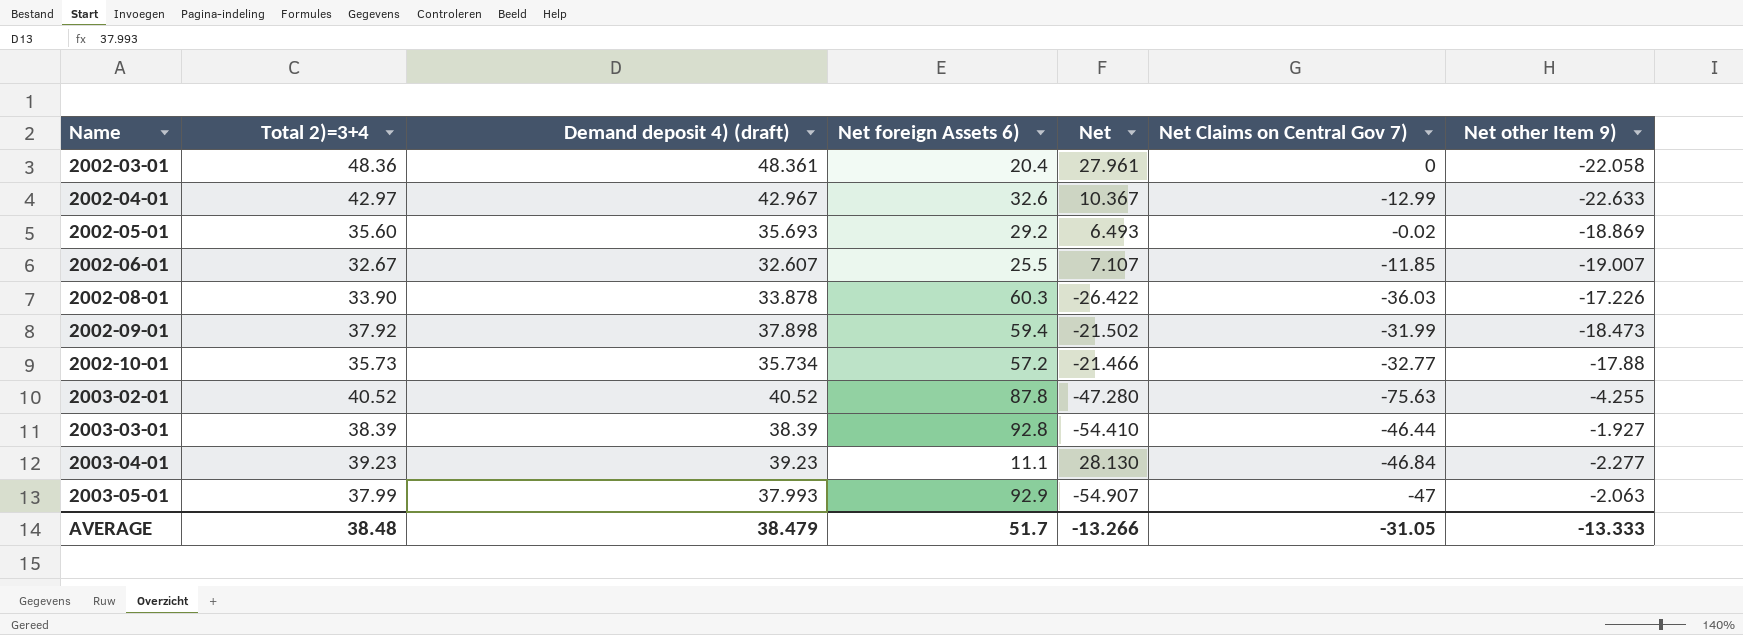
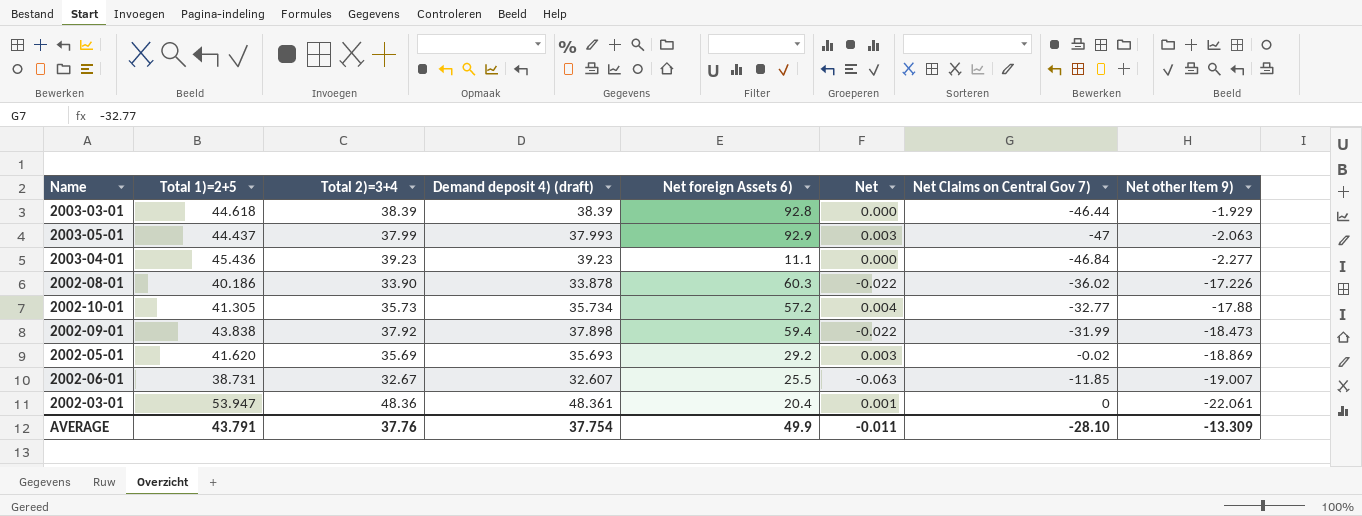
row order: Name ascending -> Net other Item 9) descending
column Total 1)=2+5 | position: none -> 2
column Net | formula: [Demand deposit 4) (draft)] - [Net foreign Assets 6)] -> [Demand deposit 4) (draft)] - [Total 2)=3+4]
row 2002-04-01: 42.97 | 42.967 | 32.6 | 10.367 | -12.99 | -22.633 -> none
row 2003-02-01: 40.52 | 40.52 | 87.8 | -47.280 | -75.63 | -4.255 -> none
2003-03-01 | Net other Item 9): -1.927 -> -1.929
2002-08-01 | Net Claims on Central Gov 7): -36.03 -> -36.02
2002-05-01 | Total 2)=3+4: 35.60 -> 35.69
2002-03-01 | Net other Item 9): -22.058 -> -22.061
AVERAGE | Total 2)=3+4: 38.48 -> 37.76
AVERAGE | Demand deposit 4) (draft): 38.479 -> 37.754
AVERAGE | Net foreign Assets 6): 51.7 -> 49.9
AVERAGE | Net: -13.266 -> -0.011
AVERAGE | Net Claims on Central Gov 7): -31.05 -> -28.10
AVERAGE | Net other Item 9): -13.333 -> -13.309

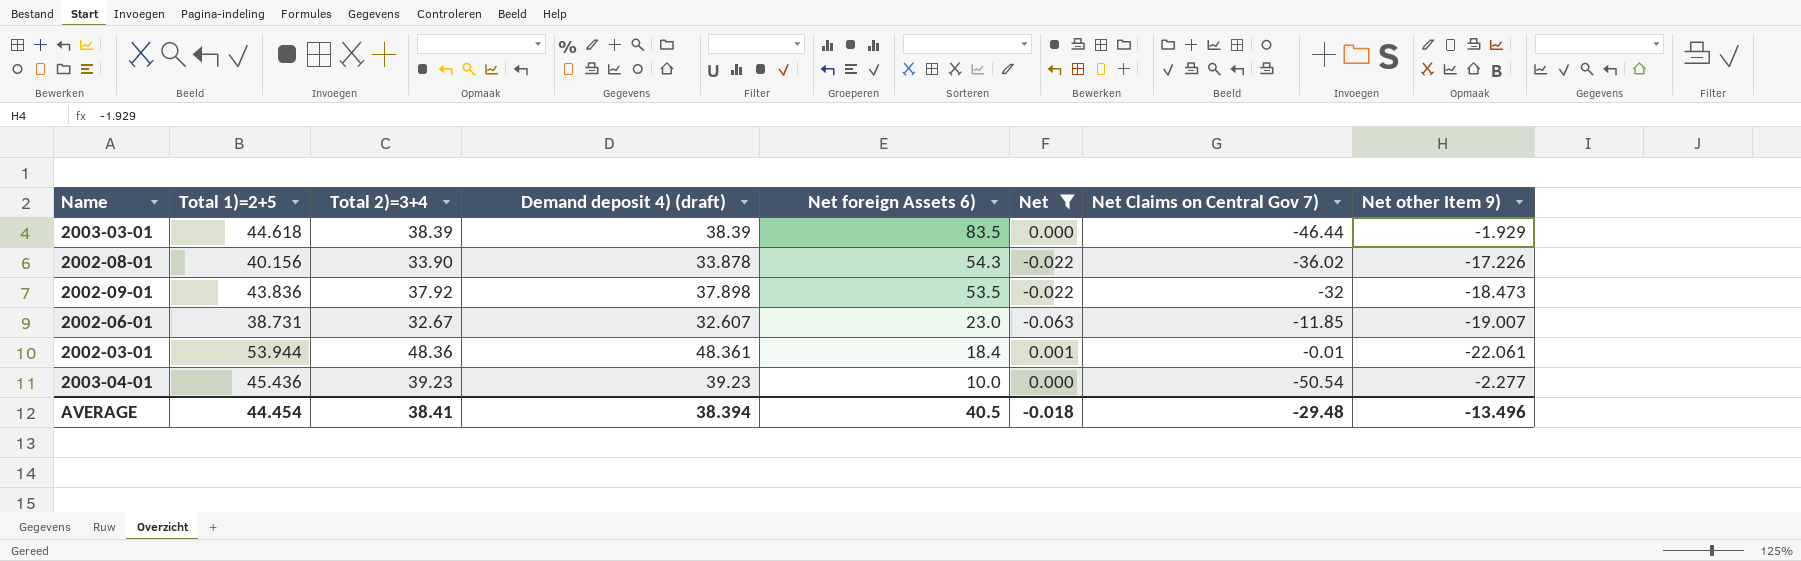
filter: none -> Net <= 0.001
row order: Net other Item 9) descending -> Net foreign Assets 6) descending
2003-03-01 | Net foreign Assets 6): 92.8 -> 83.5
2002-08-01 | Total 1)=2+5: 40.186 -> 40.156
2002-08-01 | Net foreign Assets 6): 60.3 -> 54.3
2002-09-01 | Total 1)=2+5: 43.838 -> 43.836
2002-09-01 | Net foreign Assets 6): 59.4 -> 53.5
2002-09-01 | Net Claims on Central Gov 7): -31.99 -> -32
2002-06-01 | Net foreign Assets 6): 25.5 -> 23.0
2002-03-01 | Total 1)=2+5: 53.947 -> 53.944
2002-03-01 | Net foreign Assets 6): 20.4 -> 18.4
2002-03-01 | Net Claims on Central Gov 7): 0 -> -0.01
2003-04-01 | Net foreign Assets 6): 11.1 -> 10.0
2003-04-01 | Net Claims on Central Gov 7): -46.84 -> -50.54
AVERAGE | Total 1)=2+5: 43.791 -> 44.454
AVERAGE | Total 2)=3+4: 37.76 -> 38.41
AVERAGE | Demand deposit 4) (draft): 37.754 -> 38.394
AVERAGE | Net foreign Assets 6): 49.9 -> 40.5
AVERAGE | Net: -0.011 -> -0.018
AVERAGE | Net Claims on Central Gov 7): -28.10 -> -29.48
AVERAGE | Net other Item 9): -13.309 -> -13.496

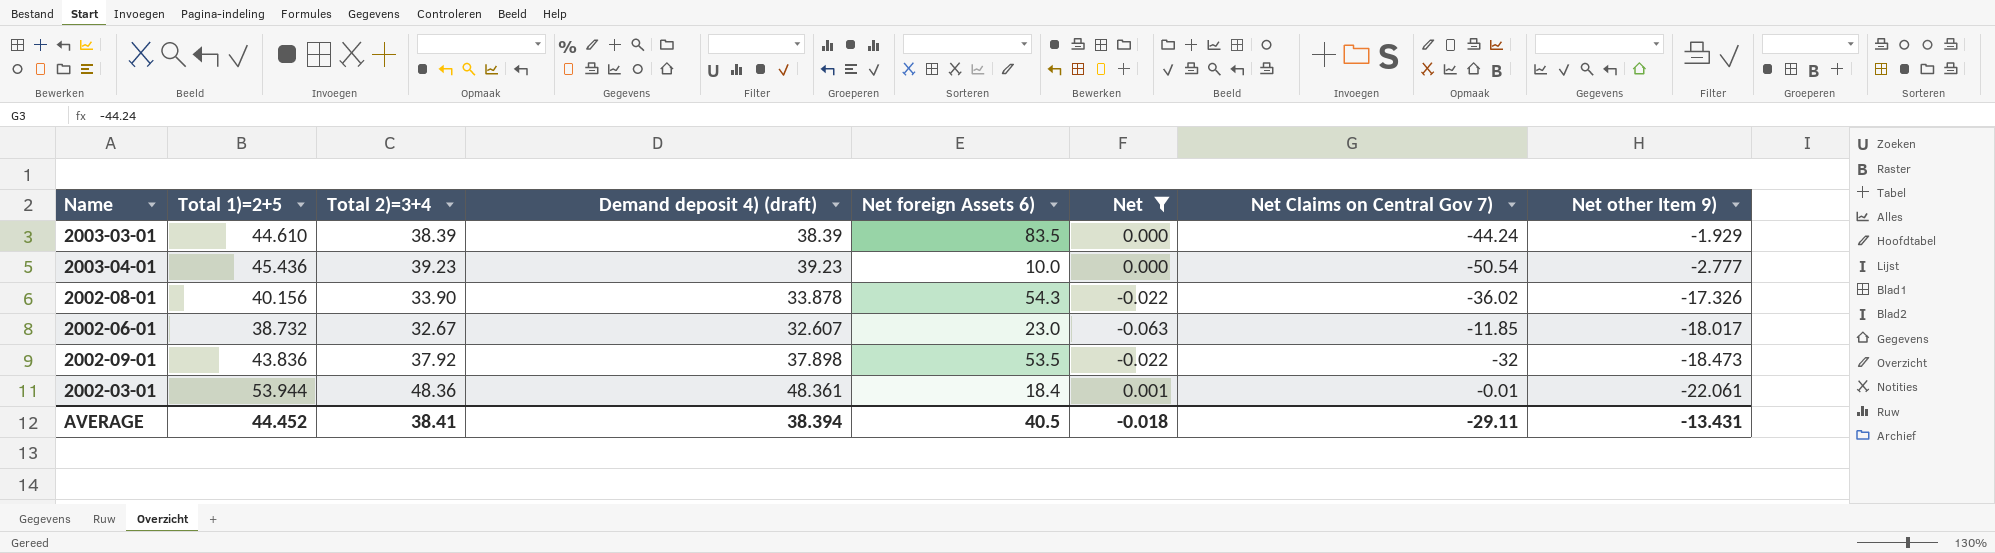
row order: Net foreign Assets 6) descending -> Net other Item 9) descending
2003-03-01 | Total 1)=2+5: 44.618 -> 44.610
2003-03-01 | Net Claims on Central Gov 7): -46.44 -> -44.24
2003-04-01 | Net other Item 9): -2.277 -> -2.777
2002-08-01 | Net other Item 9): -17.226 -> -17.326
2002-06-01 | Total 1)=2+5: 38.731 -> 38.732
2002-06-01 | Net other Item 9): -19.007 -> -18.017
AVERAGE | Total 1)=2+5: 44.454 -> 44.452
AVERAGE | Net Claims on Central Gov 7): -29.48 -> -29.11
AVERAGE | Net other Item 9): -13.496 -> -13.431

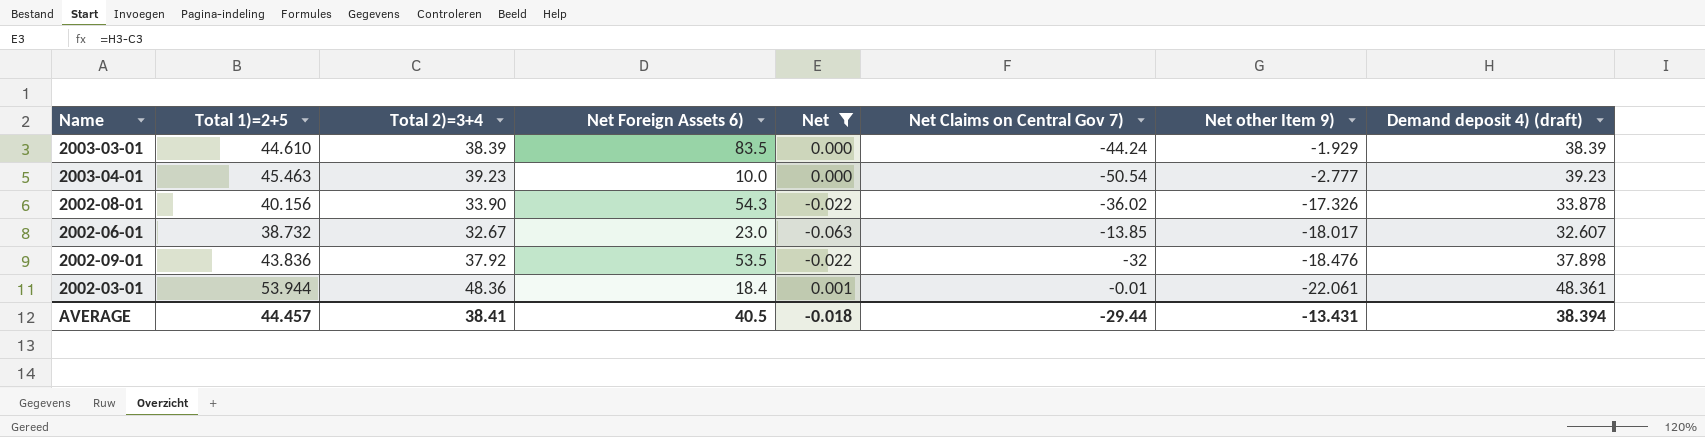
column name: Net foreign Assets 6) -> Net Foreign Assets 6)
column Demand deposit 4) (draft) | position: 4 -> 8
2003-04-01 | Total 1)=2+5: 45.436 -> 45.463
2002-06-01 | Net Claims on Central Gov 7): -11.85 -> -13.85
2002-09-01 | Net other Item 9): -18.473 -> -18.476
AVERAGE | Total 1)=2+5: 44.452 -> 44.457
AVERAGE | Net Claims on Central Gov 7): -29.11 -> -29.44

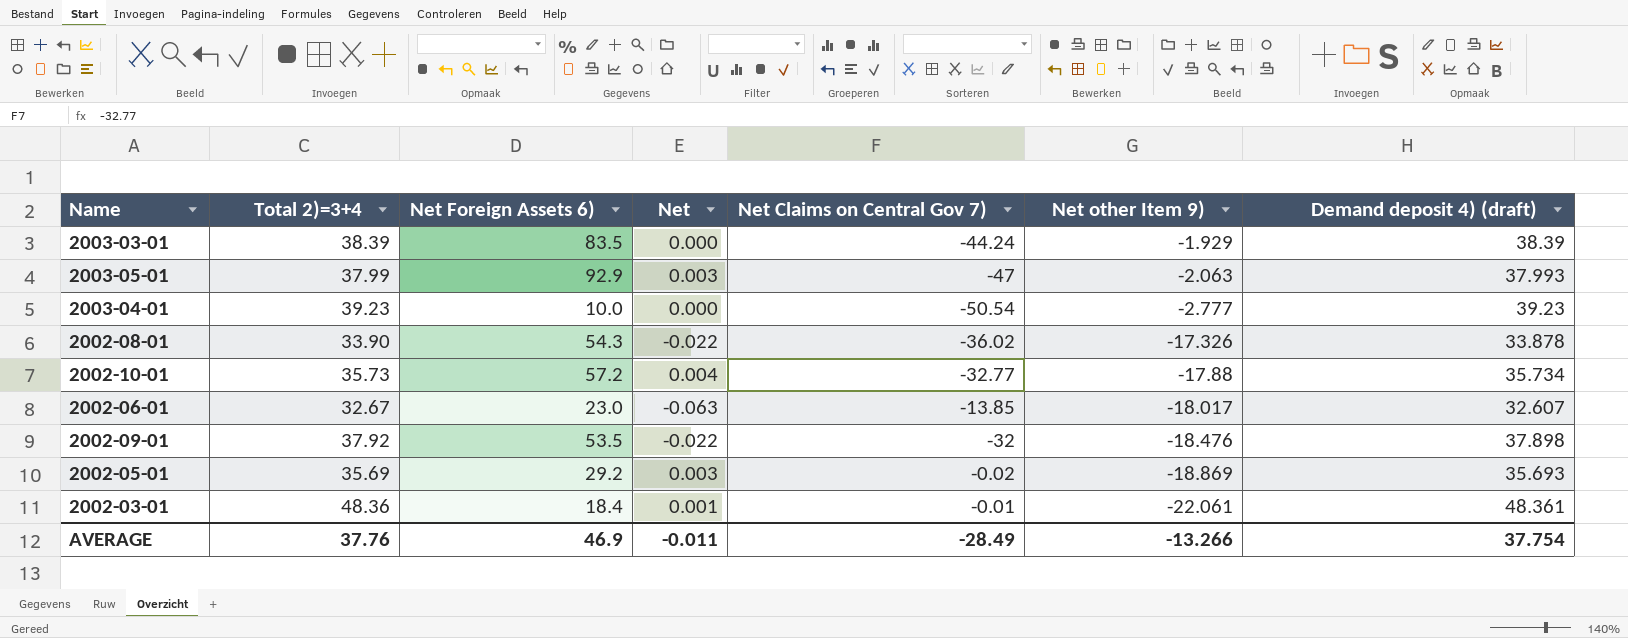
filter: Net <= 0.001 -> none
column Total 1)=2+5 | position: 2 -> none
AVERAGE | Total 2)=3+4: 38.41 -> 37.76
AVERAGE | Net Foreign Assets 6): 40.5 -> 46.9
AVERAGE | Net: -0.018 -> -0.011
AVERAGE | Net Claims on Central Gov 7): -29.44 -> -28.49
AVERAGE | Net other Item 9): -13.431 -> -13.266
AVERAGE | Demand deposit 4) (draft): 38.394 -> 37.754

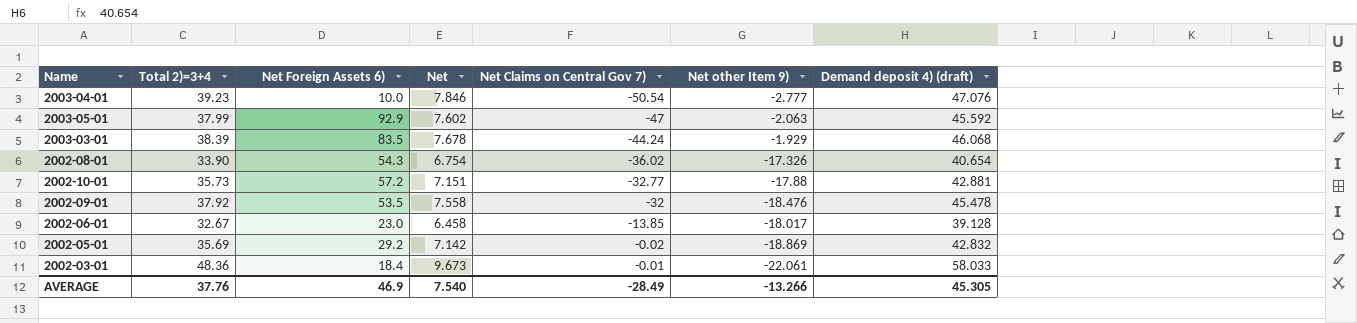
row order: Net other Item 9) descending -> Net Claims on Central Gov 7) ascending
2003-04-01 | Net: 0.000 -> 7.846
2003-04-01 | Demand deposit 4) (draft): 39.23 -> 47.076
2003-05-01 | Net: 0.003 -> 7.602
2003-05-01 | Demand deposit 4) (draft): 37.993 -> 45.592
2003-03-01 | Net: 0.000 -> 7.678
2003-03-01 | Demand deposit 4) (draft): 38.39 -> 46.068
2002-08-01 | Net: -0.022 -> 6.754
2002-08-01 | Demand deposit 4) (draft): 33.878 -> 40.654
2002-10-01 | Net: 0.004 -> 7.151
2002-10-01 | Demand deposit 4) (draft): 35.734 -> 42.881
2002-09-01 | Net: -0.022 -> 7.558
2002-09-01 | Demand deposit 4) (draft): 37.898 -> 45.478
2002-06-01 | Net: -0.063 -> 6.458
2002-06-01 | Demand deposit 4) (draft): 32.607 -> 39.128
2002-05-01 | Net: 0.003 -> 7.142
2002-05-01 | Demand deposit 4) (draft): 35.693 -> 42.832
2002-03-01 | Net: 0.001 -> 9.673
2002-03-01 | Demand deposit 4) (draft): 48.361 -> 58.033
AVERAGE | Net: -0.011 -> 7.540
AVERAGE | Demand deposit 4) (draft): 37.754 -> 45.305

